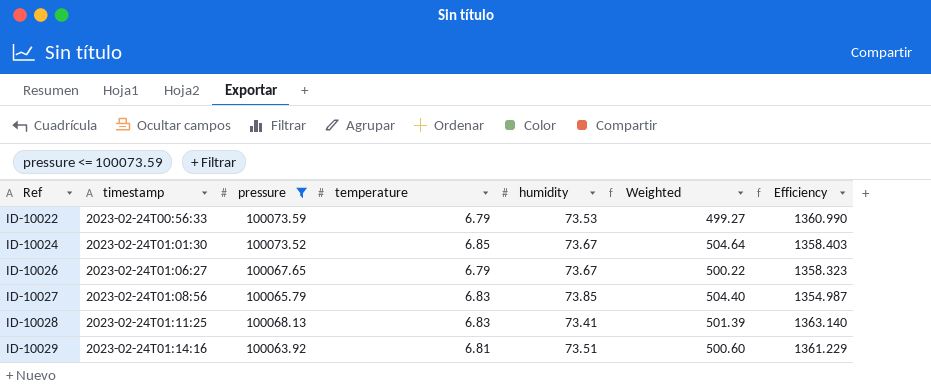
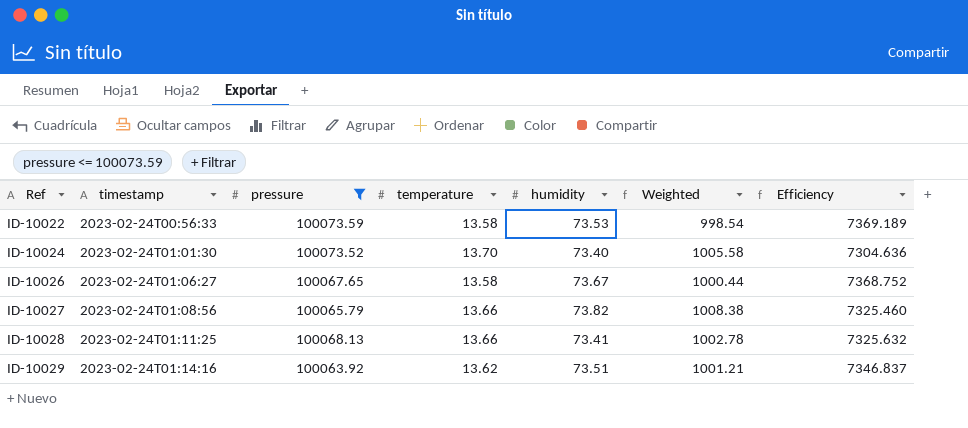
column Efficiency | formula: [pressure] / [humidity] -> [pressure] / [temperature]
ID-10022 | temperature: 6.79 -> 13.58
ID-10022 | Weighted: 499.27 -> 998.54
ID-10024 | temperature: 6.85 -> 13.70
ID-10024 | humidity: 73.67 -> 73.40
ID-10024 | Weighted: 504.64 -> 1005.58
ID-10026 | temperature: 6.79 -> 13.58
ID-10026 | Weighted: 500.22 -> 1000.44
ID-10027 | temperature: 6.83 -> 13.66
ID-10027 | humidity: 73.85 -> 73.82
ID-10027 | Weighted: 504.40 -> 1008.38
ID-10028 | temperature: 6.83 -> 13.66
ID-10028 | Weighted: 501.39 -> 1002.78
ID-10029 | temperature: 6.81 -> 13.62
ID-10029 | Weighted: 500.60 -> 1001.21

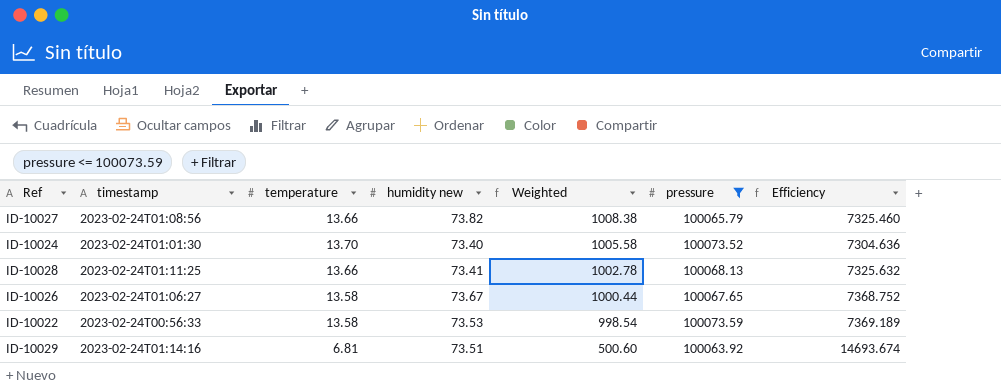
row order: Ref ascending -> Weighted descending
column name: humidity -> humidity new
column pressure | position: 3 -> 6
ID-10029 | temperature: 13.62 -> 6.81
ID-10029 | Weighted: 1001.21 -> 500.60
ID-10029 | Efficiency: 7346.837 -> 14693.674

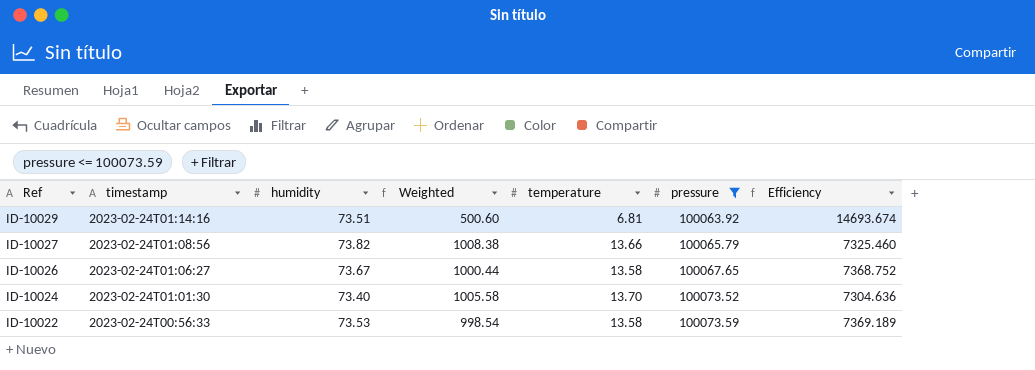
row order: Weighted descending -> Ref descending
column name: humidity new -> humidity
column temperature | position: 3 -> 5
row ID-10028: 2023-02-24T01:11:25 | 13.66 | 73.41 | 1002.78 | 100068.13 | 7325.632 -> none

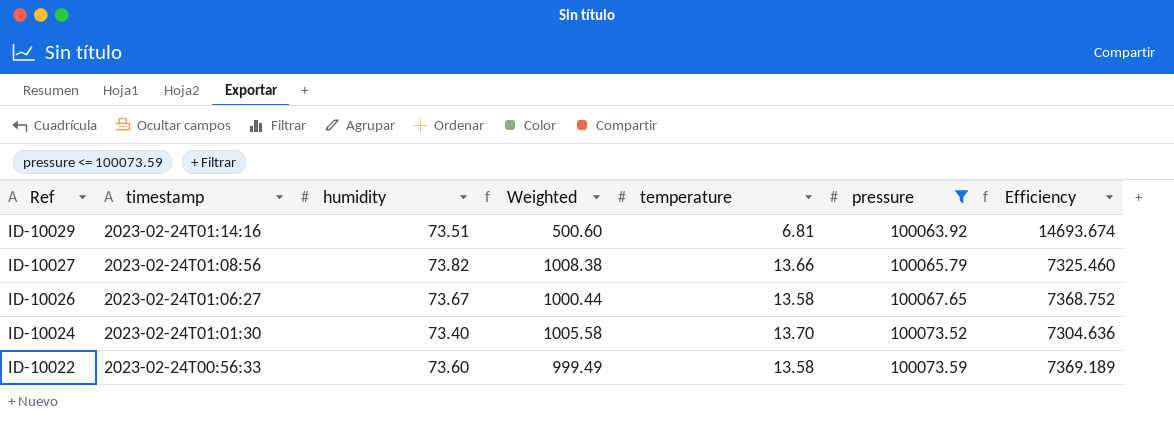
ID-10022 | humidity: 73.53 -> 73.60
ID-10022 | Weighted: 998.54 -> 999.49

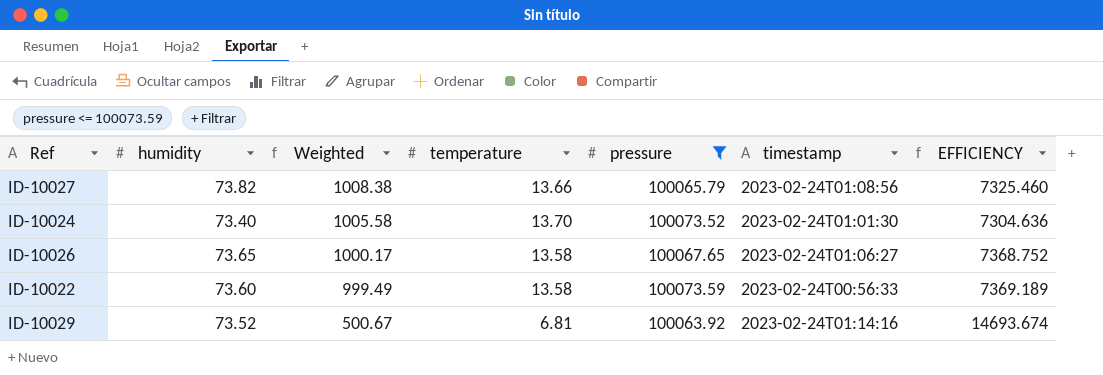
row order: Ref descending -> Weighted descending
column timestamp | position: 2 -> 6
column name: Efficiency -> EFFICIENCY
ID-10026 | humidity: 73.67 -> 73.65
ID-10026 | Weighted: 1000.44 -> 1000.17
ID-10029 | humidity: 73.51 -> 73.52
ID-10029 | Weighted: 500.60 -> 500.67

